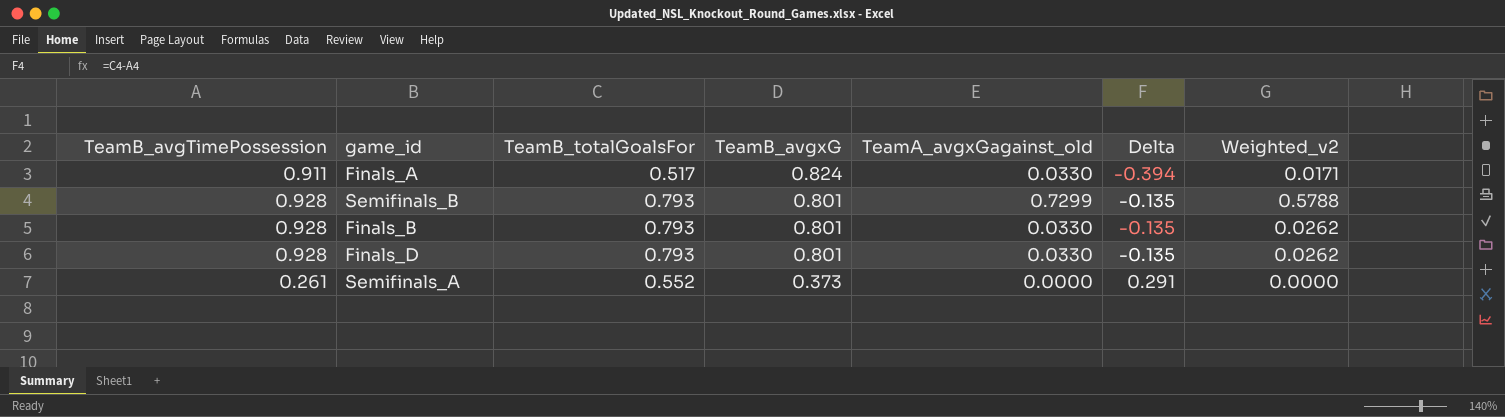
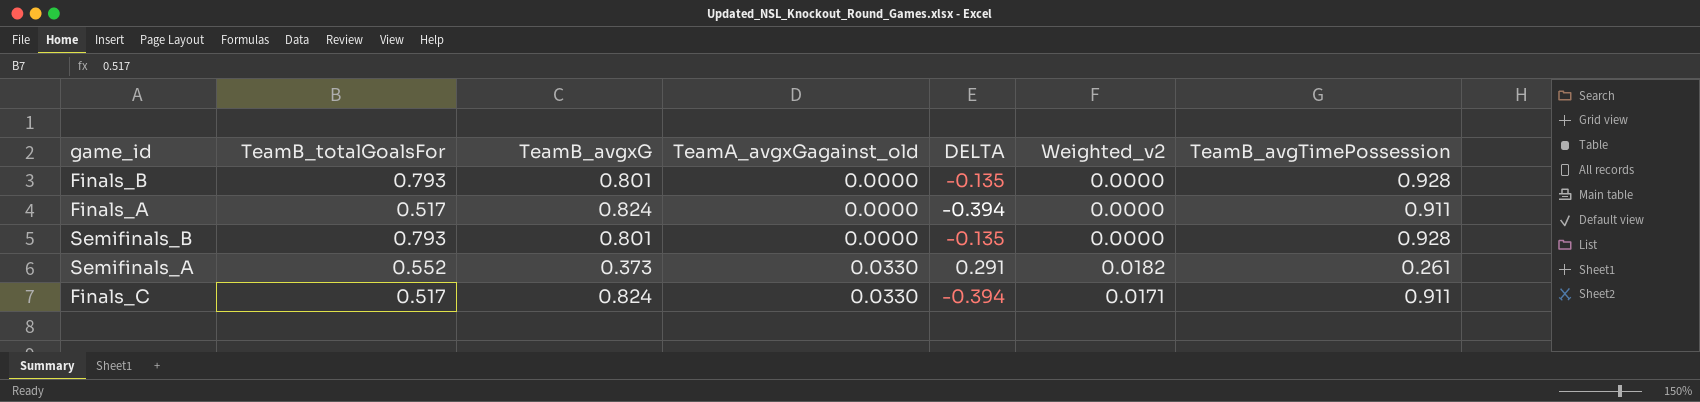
row order: TeamB_avgxG descending -> TeamA_avgxGagainst_old ascending
column name: Delta -> DELTA
column TeamB_avgTimePossession | position: 1 -> 7
row Finals_D: 0.928 | 0.793 | 0.801 | 0.0330 | -0.135 | 0.0262 -> none
Finals_B | TeamA_avgxGagainst_old: 0.0330 -> 0.0000
Finals_B | Weighted_v2: 0.0262 -> 0.0000
Finals_A | TeamA_avgxGagainst_old: 0.0330 -> 0.0000
Finals_A | Weighted_v2: 0.0171 -> 0.0000
Semifinals_B | TeamA_avgxGagainst_old: 0.7299 -> 0.0000
Semifinals_B | Weighted_v2: 0.5788 -> 0.0000
Semifinals_A | TeamA_avgxGagainst_old: 0.0000 -> 0.0330
Semifinals_A | Weighted_v2: 0.0000 -> 0.0182
row Finals_C: none -> 0.517 | 0.824 | 0.0330 | -0.394 | 0.0171 | 0.911

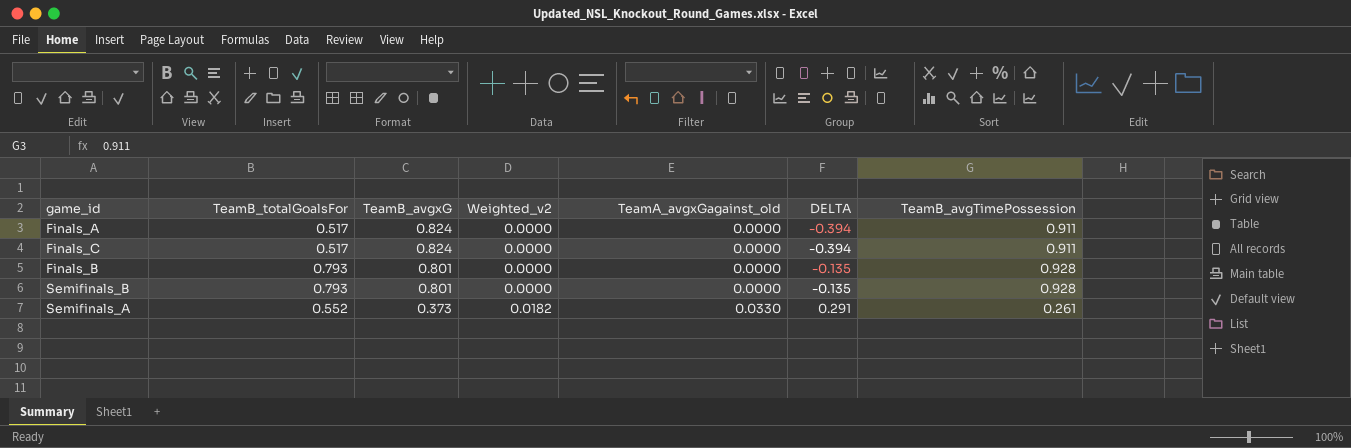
row order: TeamA_avgxGagainst_old ascending -> TeamB_avgxG descending
column Weighted_v2 | position: 6 -> 4
Finals_C | Weighted_v2: 0.0171 -> 0.0000
Finals_C | TeamA_avgxGagainst_old: 0.0330 -> 0.0000

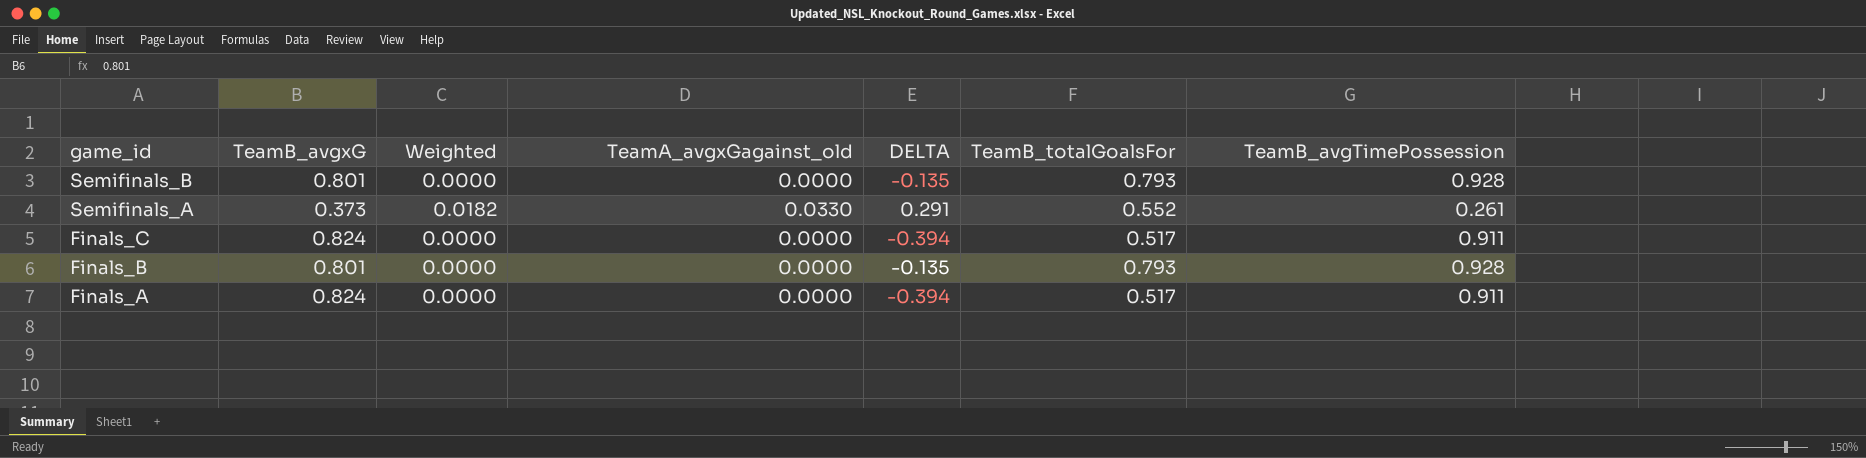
row order: TeamB_avgxG descending -> game_id descending
column name: Weighted_v2 -> Weighted
column TeamB_totalGoalsFor | position: 2 -> 6

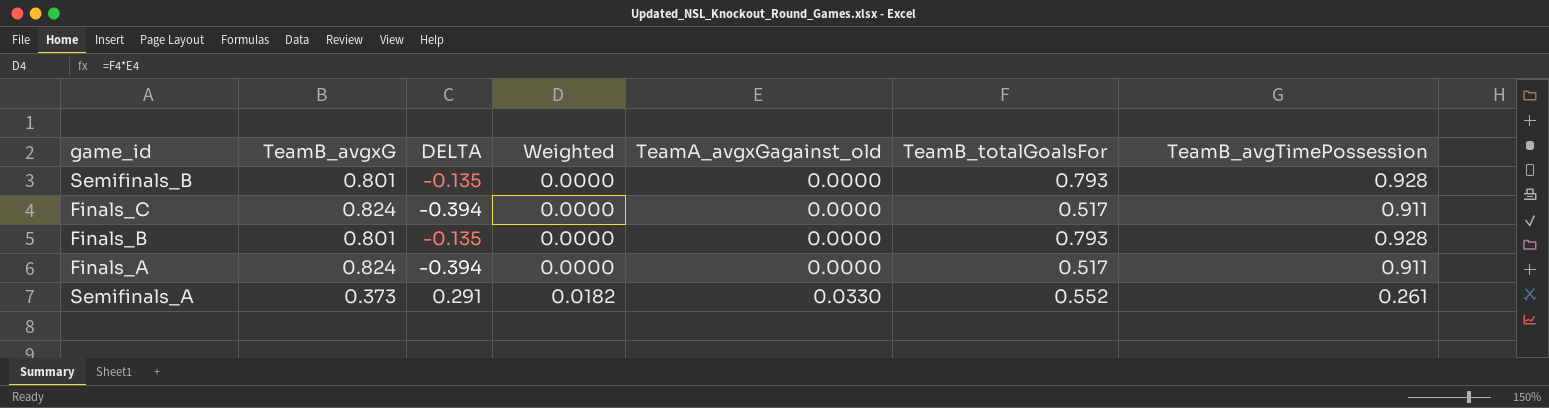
row order: game_id descending -> Weighted ascending
column DELTA | position: 5 -> 3

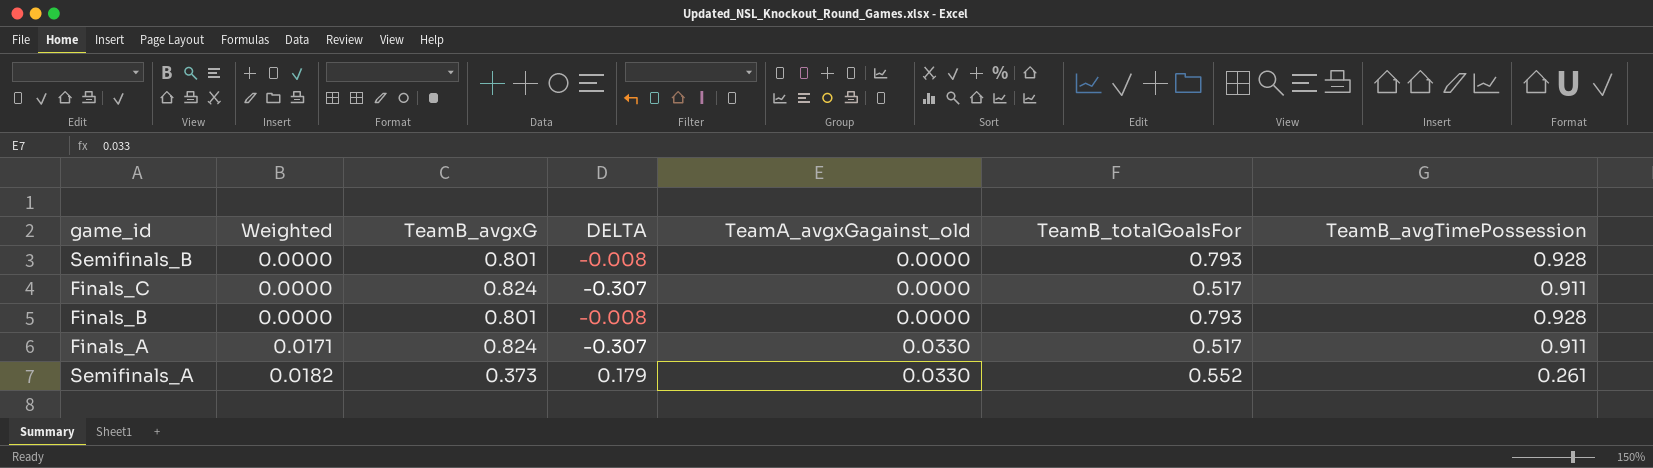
column Weighted | position: 4 -> 2
column DELTA | formula: [TeamB_totalGoalsFor] - [TeamB_avgTimePossession] -> [TeamB_totalGoalsFor] - [TeamB_avgxG]
Finals_A | Weighted: 0.0000 -> 0.0171
Finals_A | TeamA_avgxGagainst_old: 0.0000 -> 0.0330

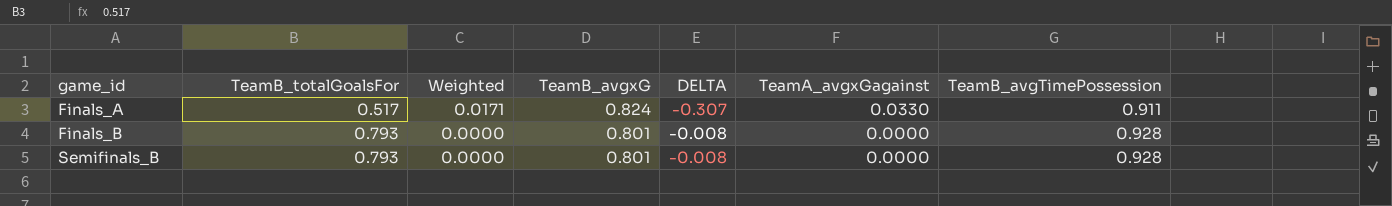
row order: Weighted ascending -> game_id ascending
column TeamB_totalGoalsFor | position: 6 -> 2
column name: TeamA_avgxGagainst_old -> TeamA_avgxGagainst
row Finals_C: 0.0000 | 0.824 | -0.307 | 0.0000 | 0.517 | 0.911 -> none
row Semifinals_A: 0.0182 | 0.373 | 0.179 | 0.0330 | 0.552 | 0.261 -> none

